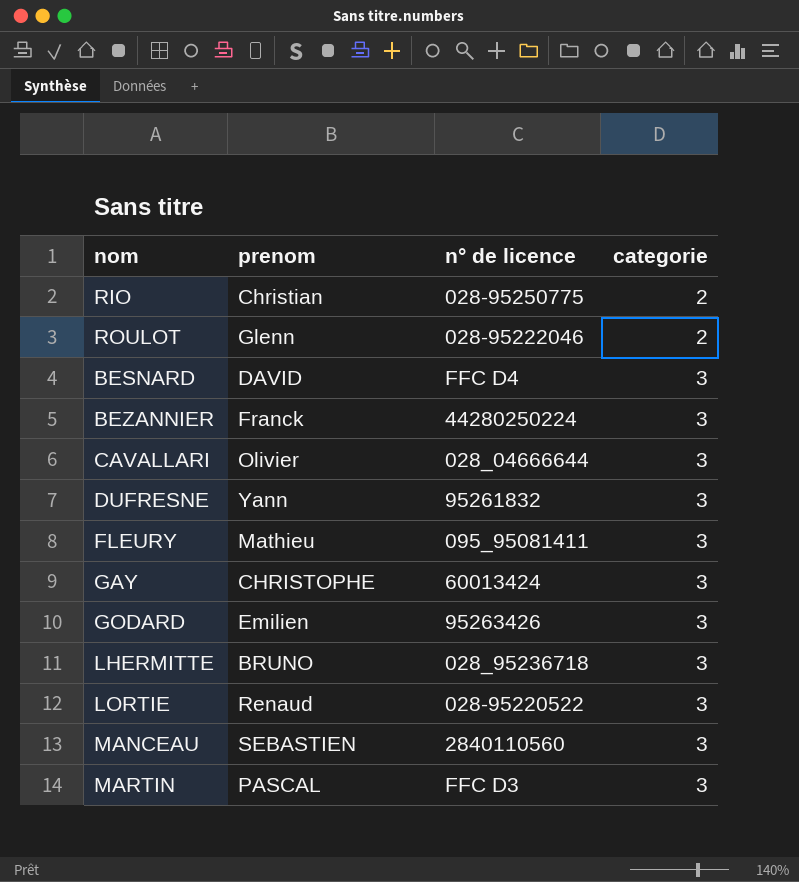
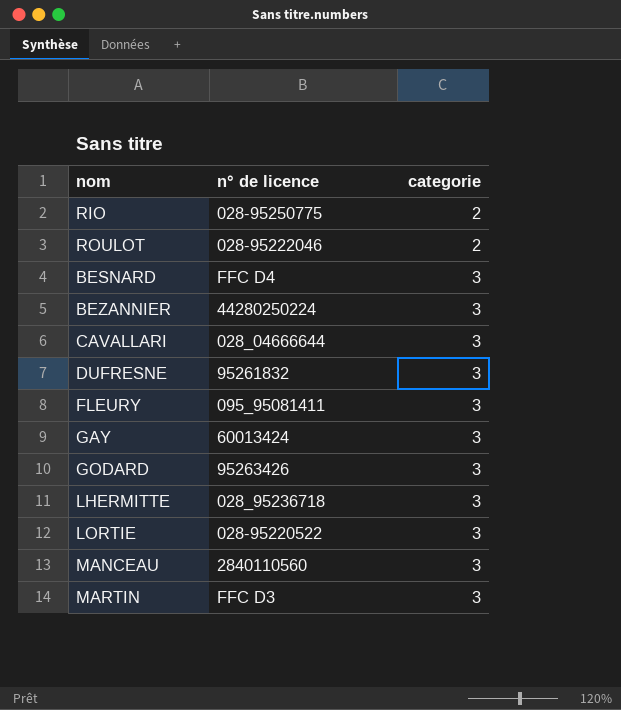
column prenom | position: 2 -> none

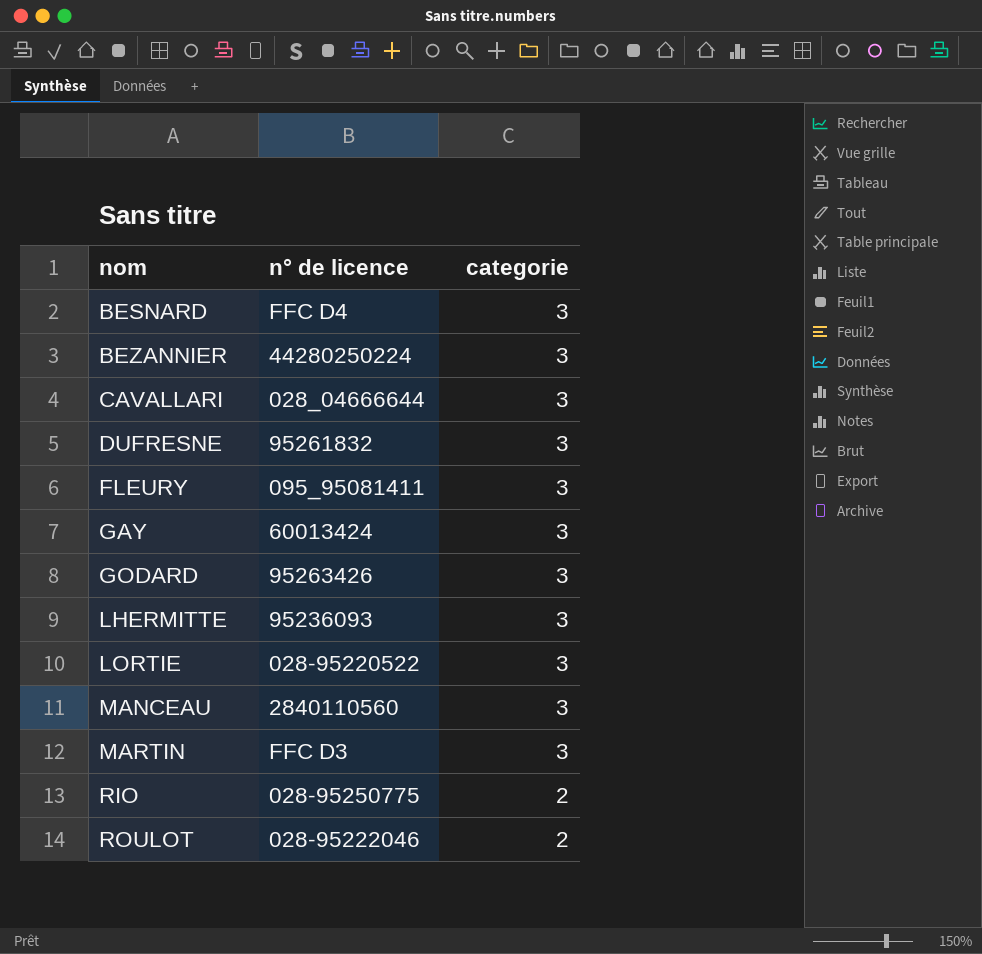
row order: categorie ascending -> nom ascending
LHERMITTE | n° de licence: 028_95236718 -> 95236093

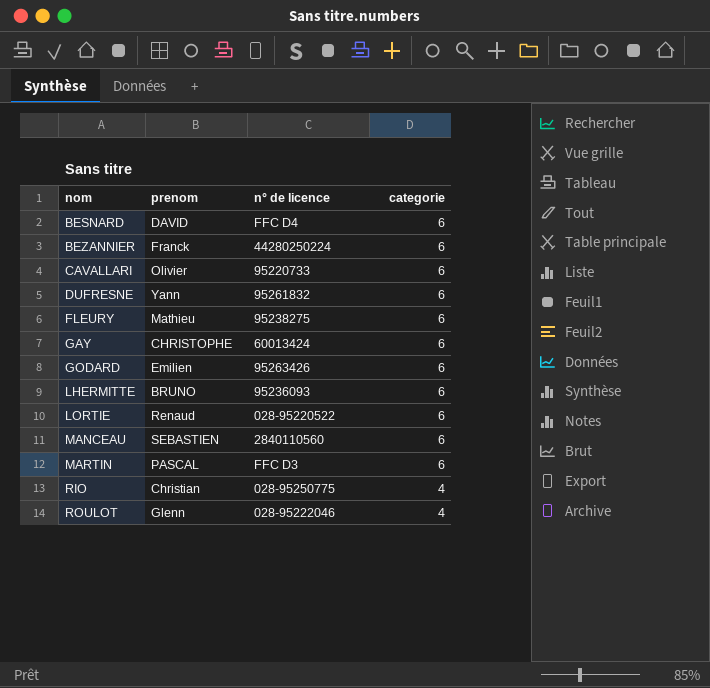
column prenom | position: none -> 2
BESNARD | categorie: 3 -> 6
BEZANNIER | categorie: 3 -> 6
CAVALLARI | n° de licence: 028_04666644 -> 95220733
CAVALLARI | categorie: 3 -> 6
DUFRESNE | categorie: 3 -> 6
FLEURY | n° de licence: 095_95081411 -> 95238275
FLEURY | categorie: 3 -> 6
GAY | categorie: 3 -> 6
GODARD | categorie: 3 -> 6
LHERMITTE | categorie: 3 -> 6
LORTIE | categorie: 3 -> 6
MANCEAU | categorie: 3 -> 6
MARTIN | categorie: 3 -> 6
RIO | categorie: 2 -> 4
ROULOT | categorie: 2 -> 4

